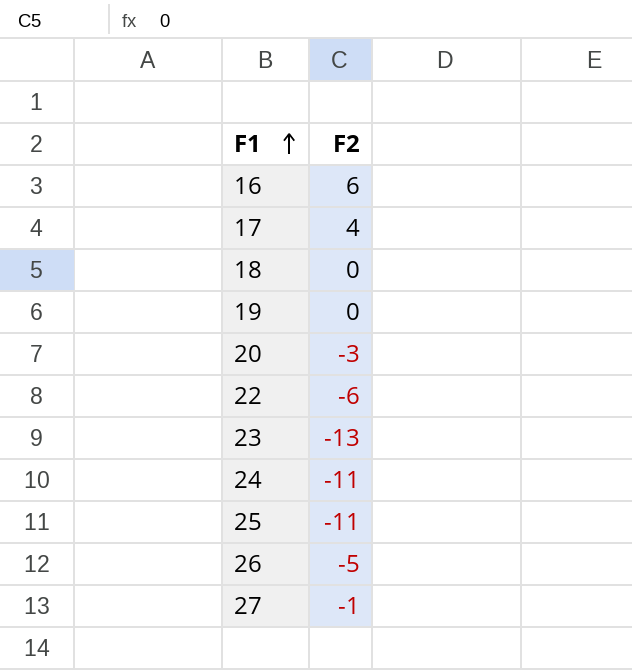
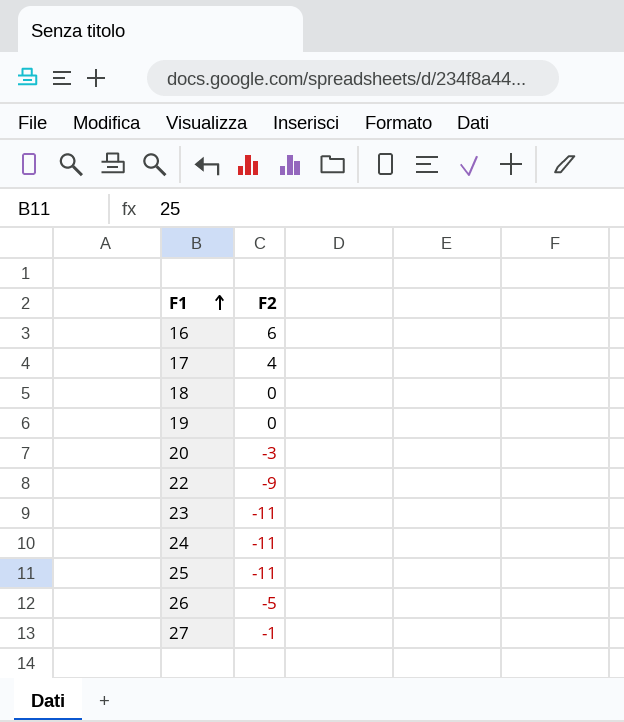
22 | F2: -6 -> -9
23 | F2: -13 -> -11

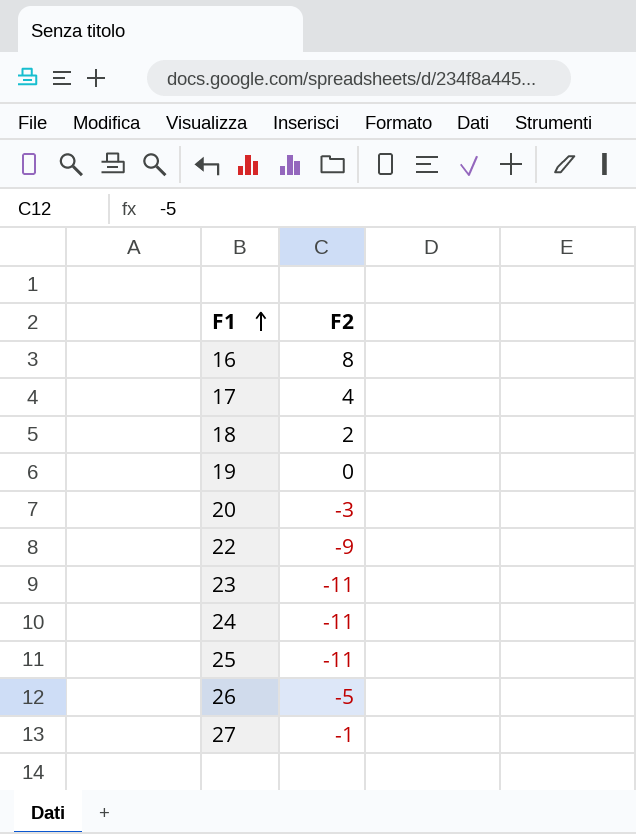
16 | F2: 6 -> 8
18 | F2: 0 -> 2

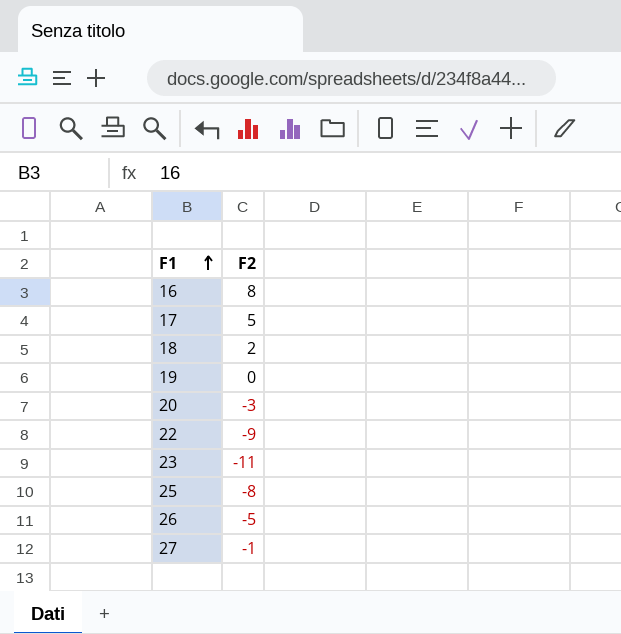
row 24: -11 -> none
17 | F2: 4 -> 5
25 | F2: -11 -> -8

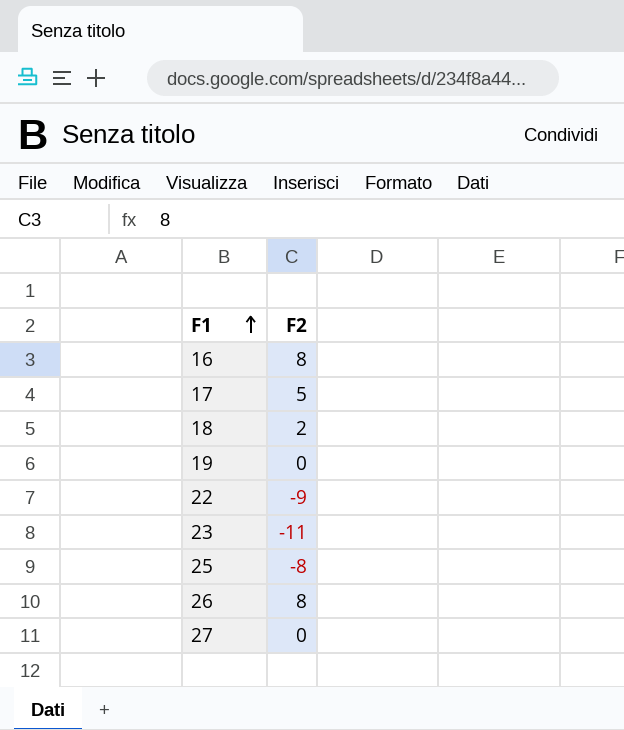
row 20: -3 -> none
26 | F2: -5 -> 8
27 | F2: -1 -> 0

